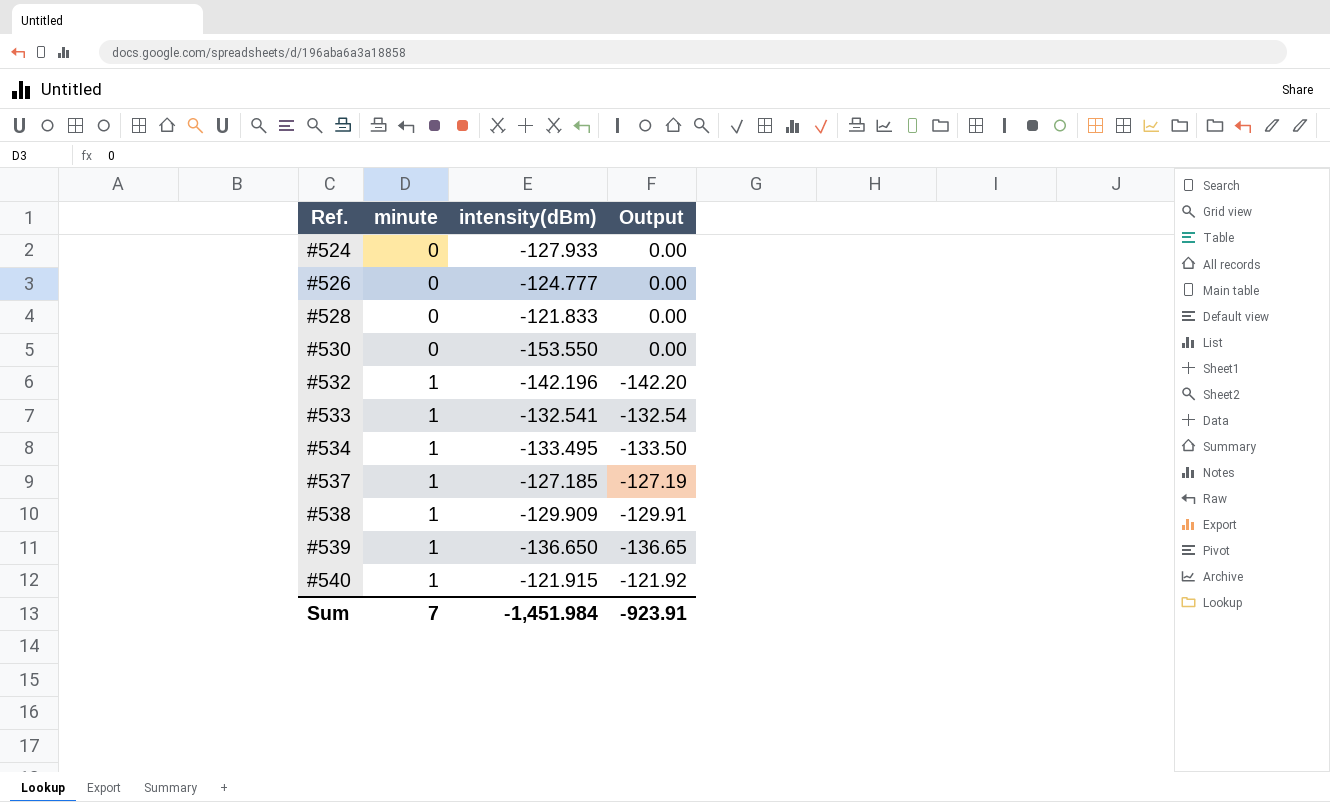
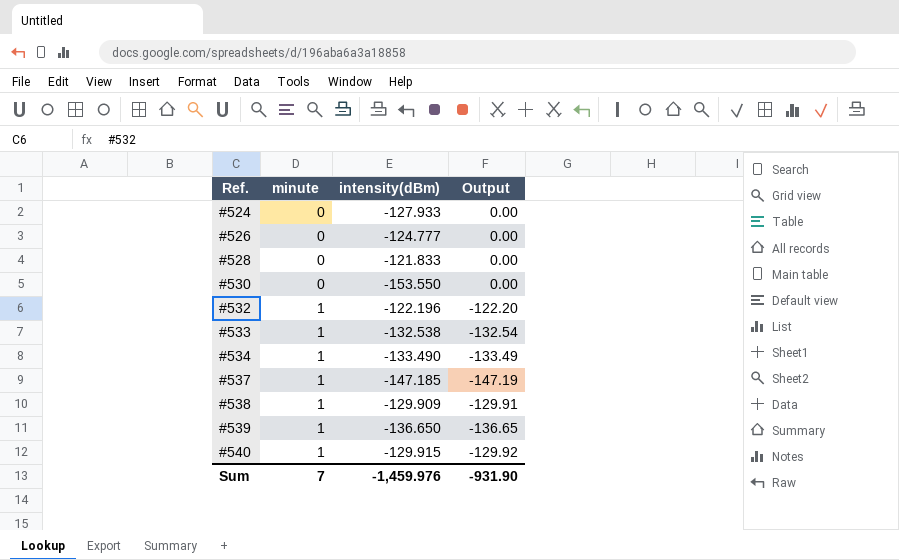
#532 | intensity(dBm): -142.196 -> -122.196
#532 | Output: -142.20 -> -122.20
#533 | intensity(dBm): -132.541 -> -132.538
#534 | intensity(dBm): -133.495 -> -133.490
#534 | Output: -133.50 -> -133.49
#537 | intensity(dBm): -127.185 -> -147.185
#537 | Output: -127.19 -> -147.19
#540 | intensity(dBm): -121.915 -> -129.915
#540 | Output: -121.92 -> -129.92
Sum | intensity(dBm): -1,451.984 -> -1,459.976
Sum | Output: -923.91 -> -931.90

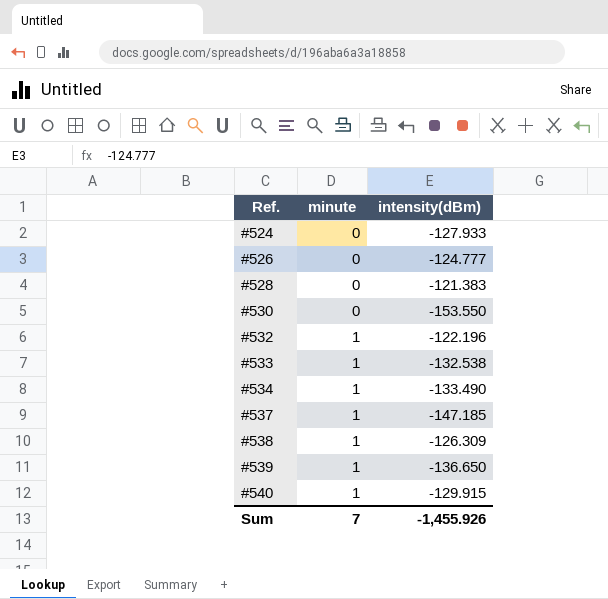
column Output | formula: [minute] * [intensity(dBm)] -> none
#528 | intensity(dBm): -121.833 -> -121.383
#538 | intensity(dBm): -129.909 -> -126.309
Sum | intensity(dBm): -1,459.976 -> -1,455.926

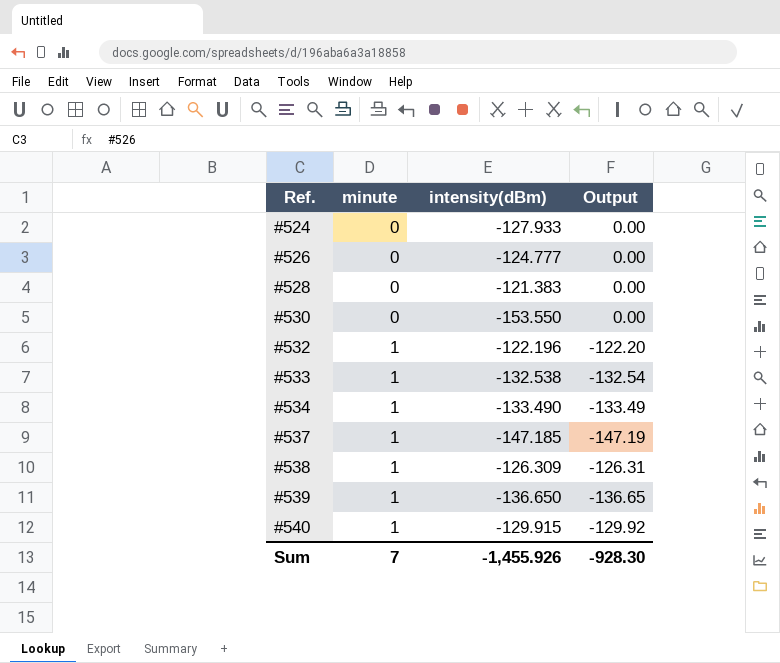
column Output | formula: none -> [minute] * [intensity(dBm)]

